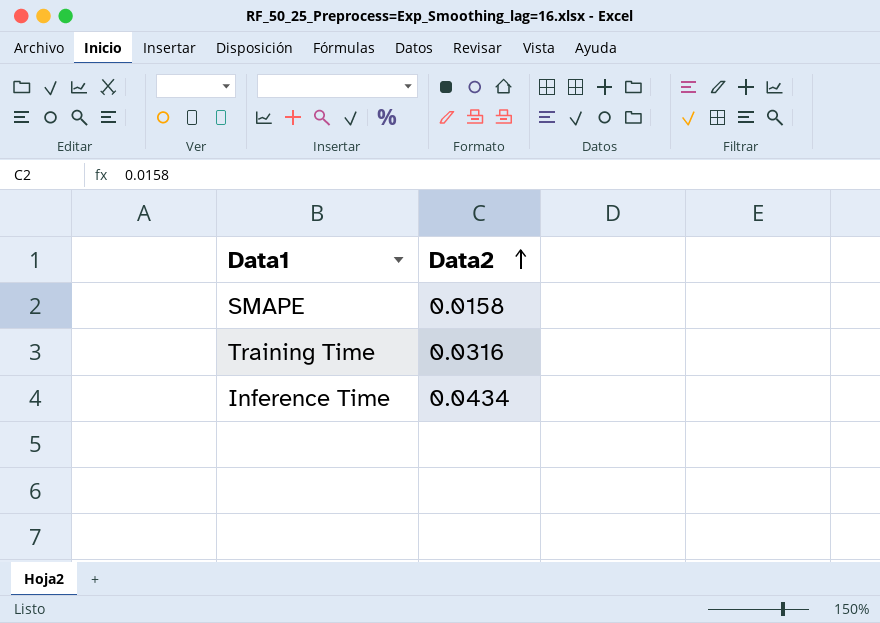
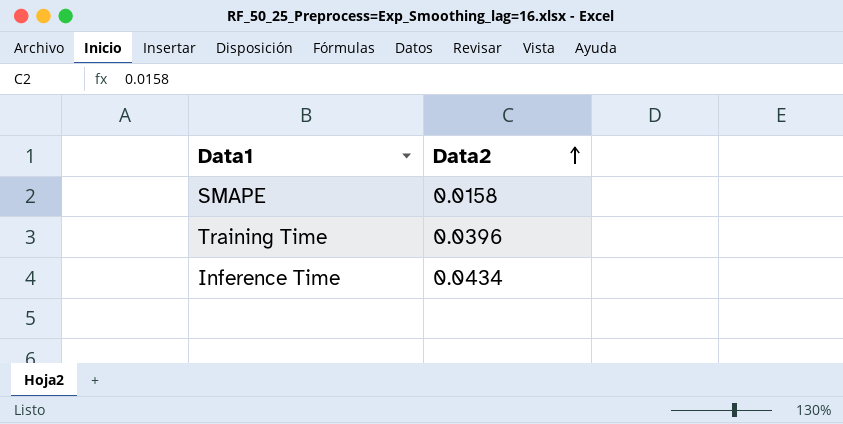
Training Time | Data2: 0.0316 -> 0.0396

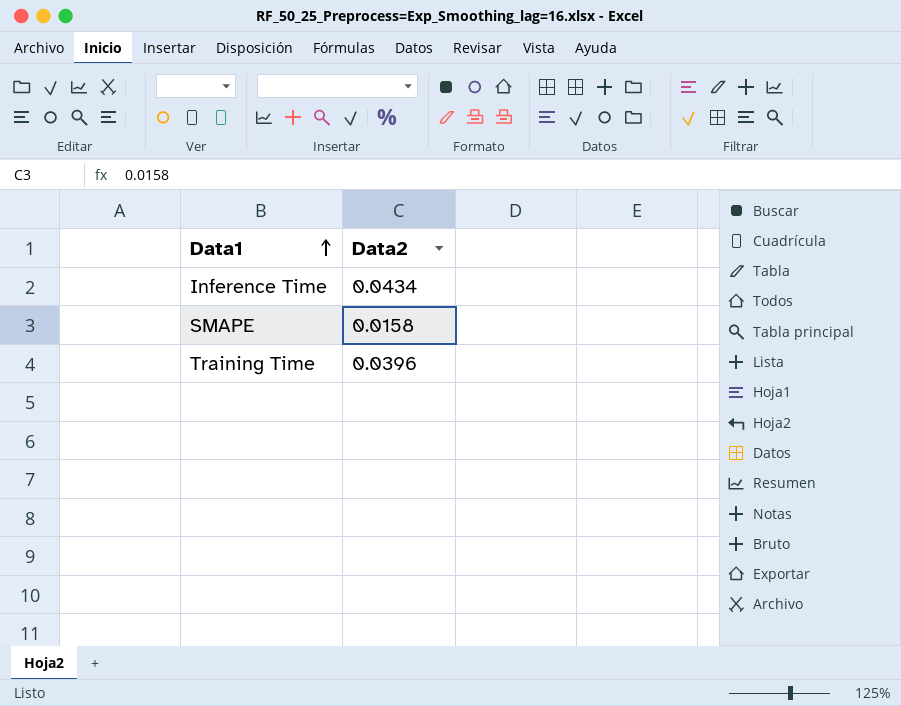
row order: Data2 ascending -> Data1 ascending

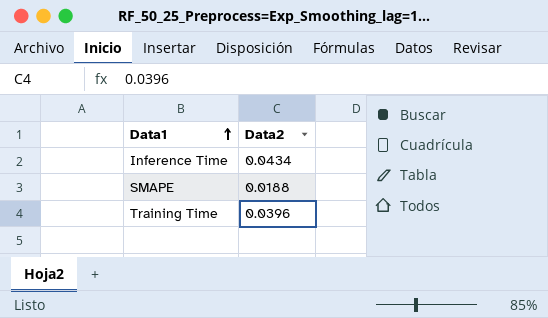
SMAPE | Data2: 0.0158 -> 0.0188

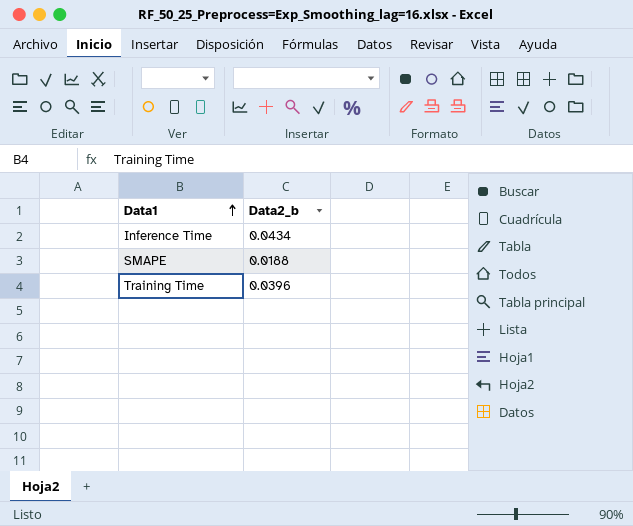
column name: Data2 -> Data2_b

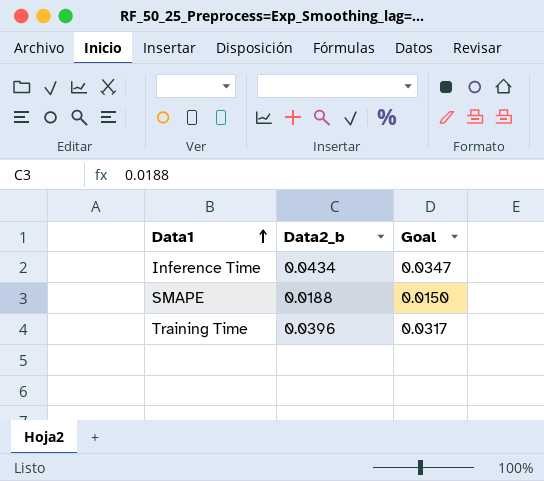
column Goal | formula: none -> [Data2_b] * 0.8

